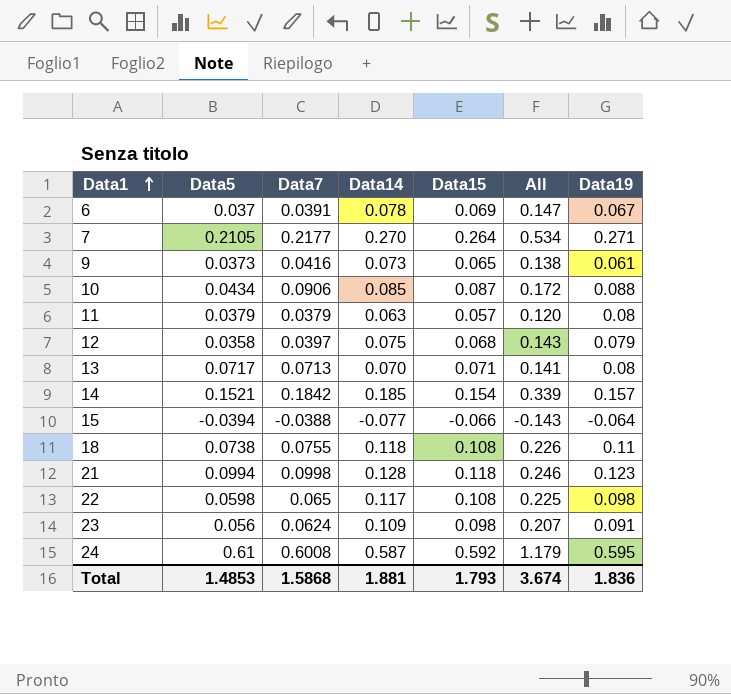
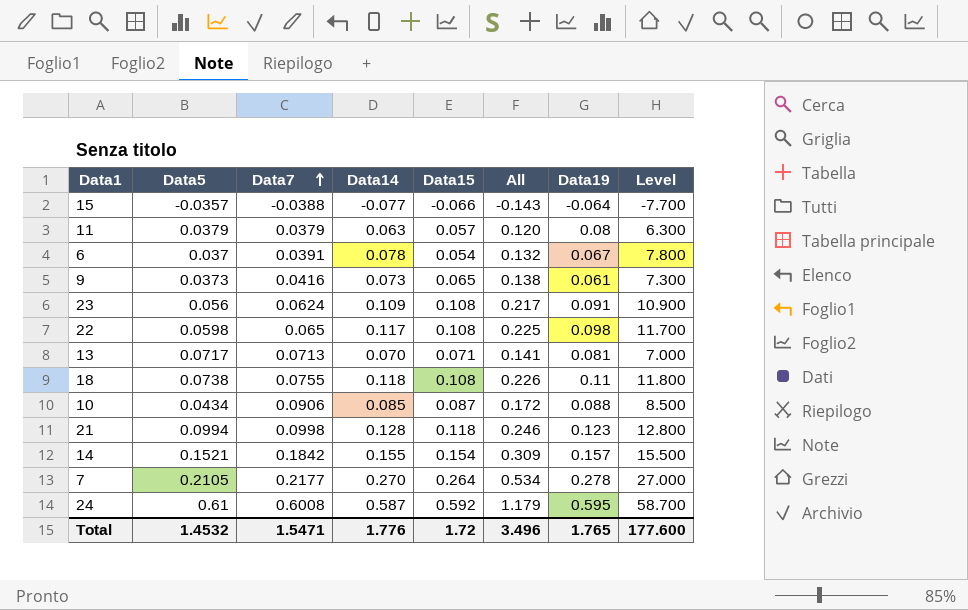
row order: Data1 ascending -> Data7 ascending
column Level | formula: none -> [Data14] * 100
row 12: 0.0358 | 0.0397 | 0.075 | 0.068 | 0.143 | 0.079 -> none
15 | Data5: -0.0394 -> -0.0357
6 | Data15: 0.069 -> 0.054
6 | All: 0.147 -> 0.132
23 | Data15: 0.098 -> 0.108
23 | All: 0.207 -> 0.217
13 | Data19: 0.08 -> 0.081
14 | Data14: 0.185 -> 0.155
14 | All: 0.339 -> 0.309
7 | Data19: 0.271 -> 0.278
Total | Data5: 1.4853 -> 1.4532
Total | Data7: 1.5868 -> 1.5471
Total | Data14: 1.881 -> 1.776
Total | Data15: 1.793 -> 1.72
Total | All: 3.674 -> 3.496
Total | Data19: 1.836 -> 1.765

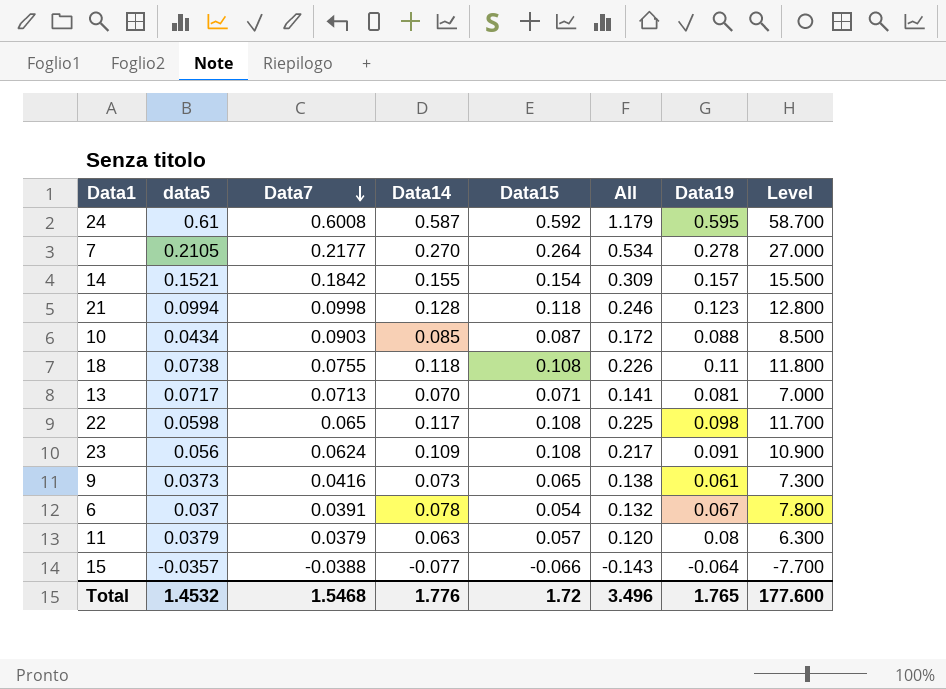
row order: Data7 ascending -> Data7 descending
column name: Data5 -> data5
10 | Data7: 0.0906 -> 0.0903
Total | Data7: 1.5471 -> 1.5468

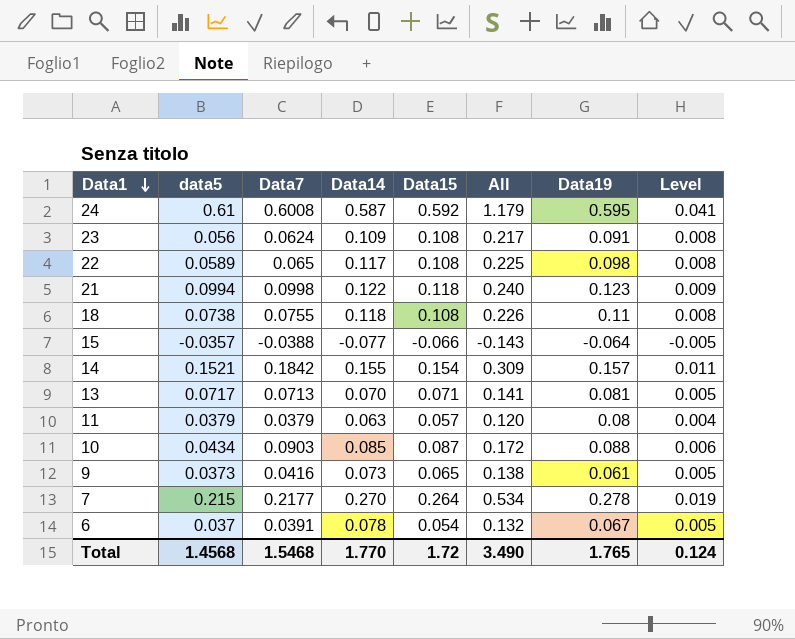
row order: Data7 descending -> Data1 descending
column Level | formula: [Data14] * 100 -> [Data14] * 0.07
22 | data5: 0.0598 -> 0.0589
21 | Data14: 0.128 -> 0.122
21 | All: 0.246 -> 0.240
7 | data5: 0.2105 -> 0.215
Total | data5: 1.4532 -> 1.4568
Total | Data14: 1.776 -> 1.770
Total | All: 3.496 -> 3.490
Total | Level: 177.600 -> 0.124

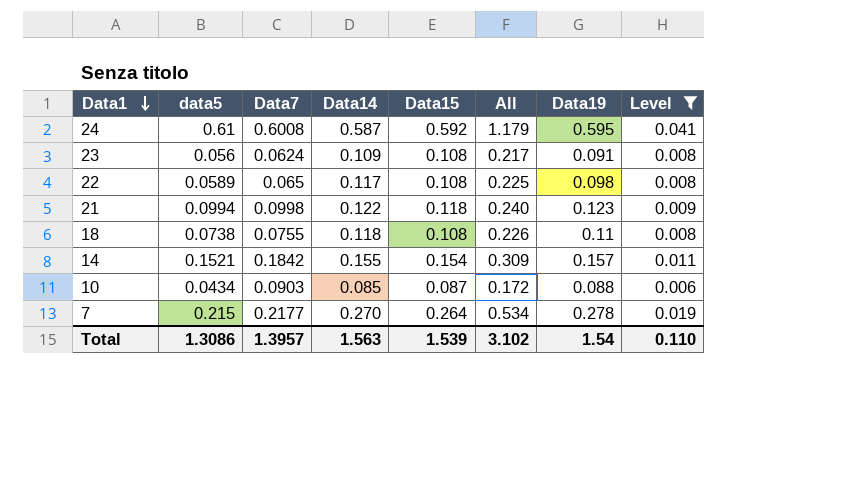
filter: none -> Level >= 0.006
Total | data5: 1.4568 -> 1.3086
Total | Data7: 1.5468 -> 1.3957
Total | Data14: 1.770 -> 1.563
Total | Data15: 1.72 -> 1.539
Total | All: 3.490 -> 3.102
Total | Data19: 1.765 -> 1.54
Total | Level: 0.124 -> 0.110

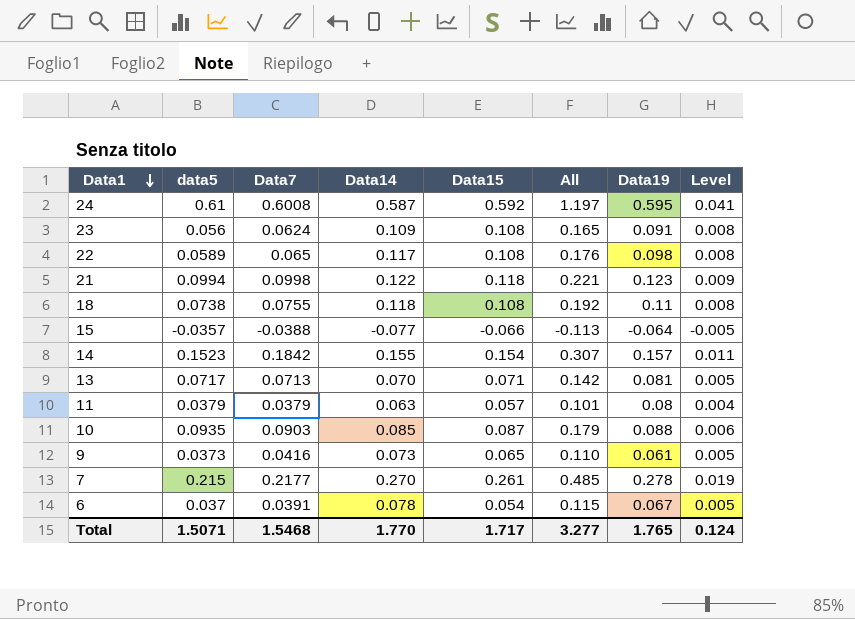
filter: Level >= 0.006 -> none
column All | formula: [Data14] + [Data15] -> [data5] + [Data14]
14 | data5: 0.1521 -> 0.1523
10 | data5: 0.0434 -> 0.0935
7 | Data15: 0.264 -> 0.261
Total | data5: 1.3086 -> 1.5071
Total | Data7: 1.3957 -> 1.5468
Total | Data14: 1.563 -> 1.770
Total | Data15: 1.539 -> 1.717
Total | All: 3.102 -> 3.277
Total | Data19: 1.54 -> 1.765
Total | Level: 0.110 -> 0.124

